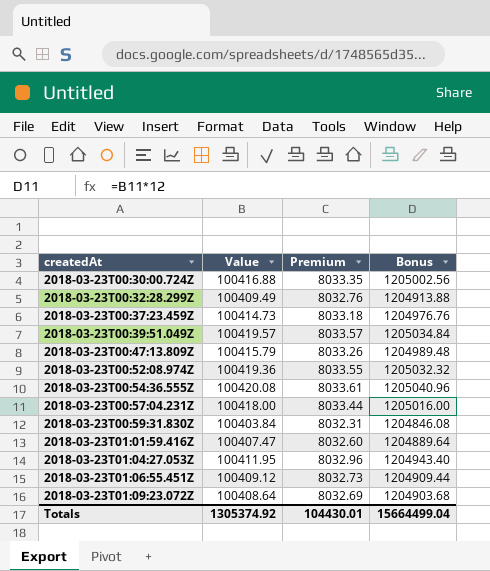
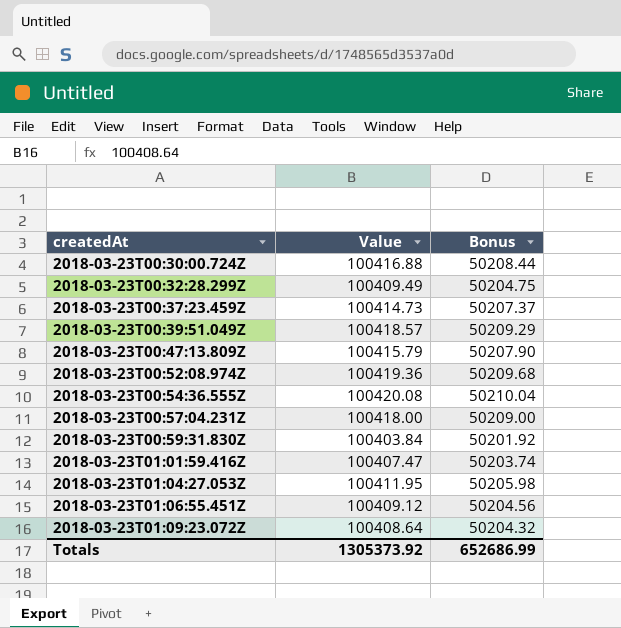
column Premium | formula: [Value] * 0.08 -> none
column Bonus | formula: [Value] * 12 -> [Value] * 0.5
2018-03-23T00:39:51.049Z | Value: 100419.57 -> 100418.57
Totals | Value: 1305374.92 -> 1305373.92
Totals | Bonus: 15664499.04 -> 652686.99

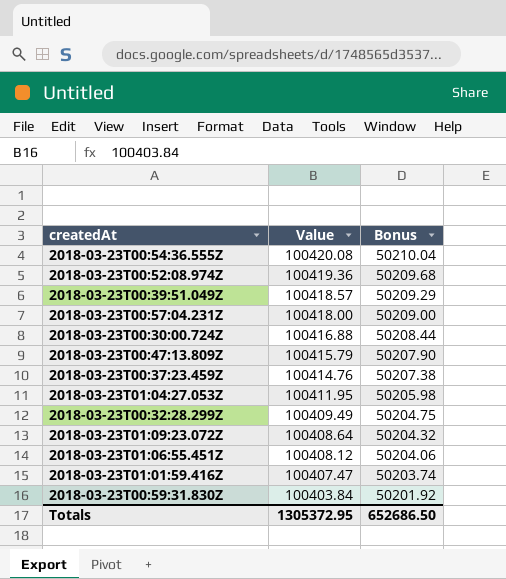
row order: createdAt ascending -> Value descending
2018-03-23T00:37:23.459Z | Value: 100414.73 -> 100414.76
2018-03-23T00:37:23.459Z | Bonus: 50207.37 -> 50207.38
2018-03-23T01:06:55.451Z | Value: 100409.12 -> 100408.12
2018-03-23T01:06:55.451Z | Bonus: 50204.56 -> 50204.06
Totals | Value: 1305373.92 -> 1305372.95
Totals | Bonus: 652686.99 -> 652686.50

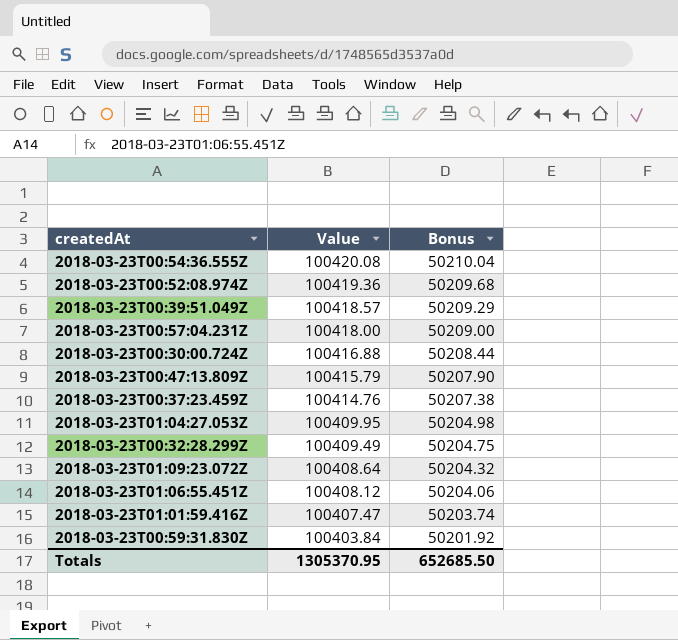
2018-03-23T01:04:27.053Z | Value: 100411.95 -> 100409.95
2018-03-23T01:04:27.053Z | Bonus: 50205.98 -> 50204.98
Totals | Value: 1305372.95 -> 1305370.95
Totals | Bonus: 652686.50 -> 652685.50

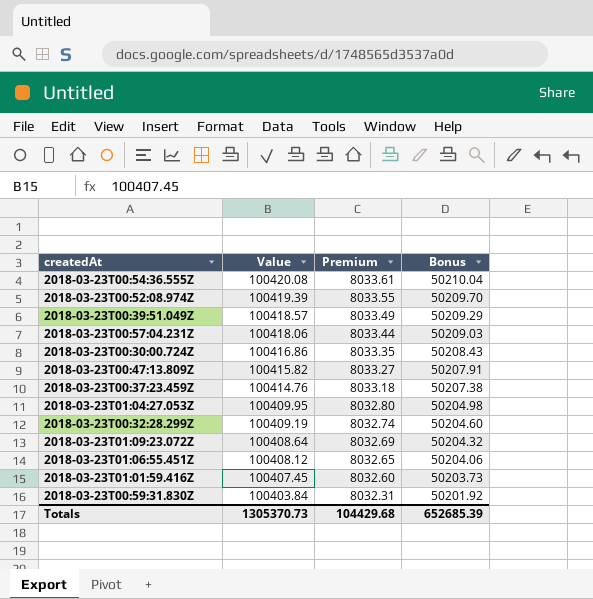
column Premium | formula: none -> [Value] * 0.08
2018-03-23T00:52:08.974Z | Value: 100419.36 -> 100419.39
2018-03-23T00:52:08.974Z | Bonus: 50209.68 -> 50209.70
2018-03-23T00:57:04.231Z | Value: 100418.00 -> 100418.06
2018-03-23T00:57:04.231Z | Bonus: 50209.00 -> 50209.03
2018-03-23T00:30:00.724Z | Value: 100416.88 -> 100416.86
2018-03-23T00:30:00.724Z | Bonus: 50208.44 -> 50208.43
2018-03-23T00:47:13.809Z | Value: 100415.79 -> 100415.82
2018-03-23T00:47:13.809Z | Bonus: 50207.90 -> 50207.91
2018-03-23T00:32:28.299Z | Value: 100409.49 -> 100409.19
2018-03-23T00:32:28.299Z | Bonus: 50204.75 -> 50204.60
2018-03-23T01:01:59.416Z | Value: 100407.47 -> 100407.45
2018-03-23T01:01:59.416Z | Bonus: 50203.74 -> 50203.73
Totals | Value: 1305370.95 -> 1305370.73
Totals | Bonus: 652685.50 -> 652685.39

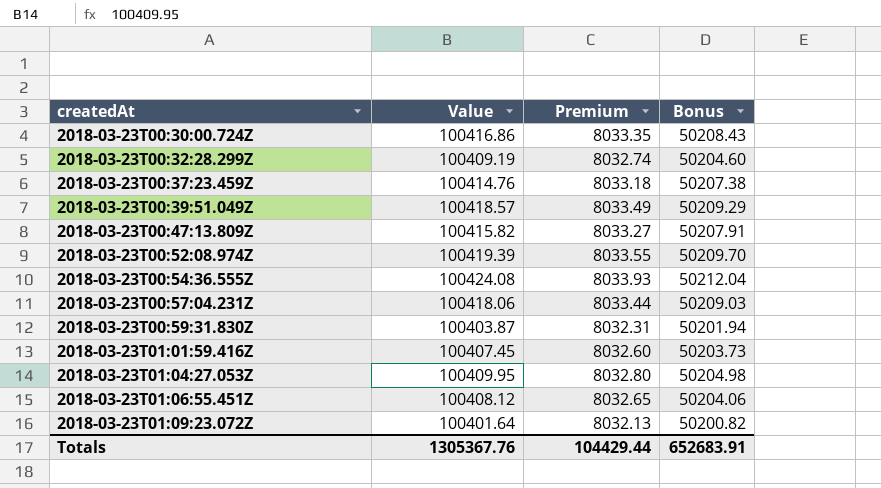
row order: Value descending -> createdAt ascending
2018-03-23T00:54:36.555Z | Value: 100420.08 -> 100424.08
2018-03-23T00:54:36.555Z | Premium: 8033.61 -> 8033.93
2018-03-23T00:54:36.555Z | Bonus: 50210.04 -> 50212.04
2018-03-23T00:59:31.830Z | Value: 100403.84 -> 100403.87
2018-03-23T00:59:31.830Z | Bonus: 50201.92 -> 50201.94
2018-03-23T01:09:23.072Z | Value: 100408.64 -> 100401.64
2018-03-23T01:09:23.072Z | Premium: 8032.69 -> 8032.13
2018-03-23T01:09:23.072Z | Bonus: 50204.32 -> 50200.82
Totals | Value: 1305370.73 -> 1305367.76
Totals | Premium: 104429.68 -> 104429.44
Totals | Bonus: 652685.39 -> 652683.91

